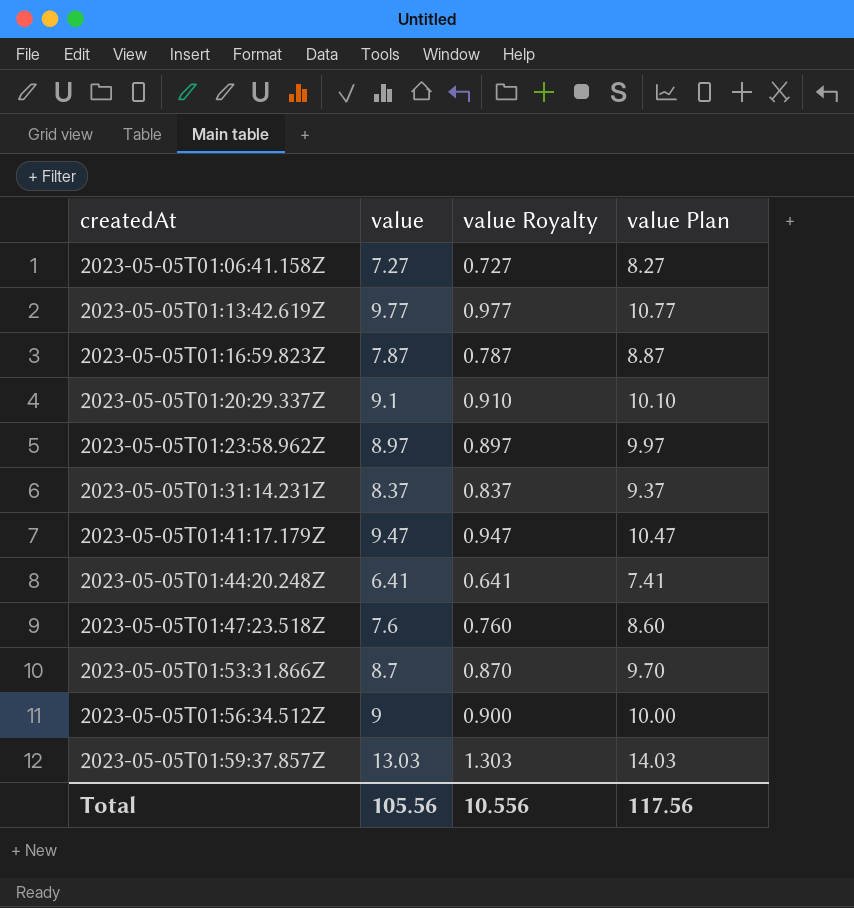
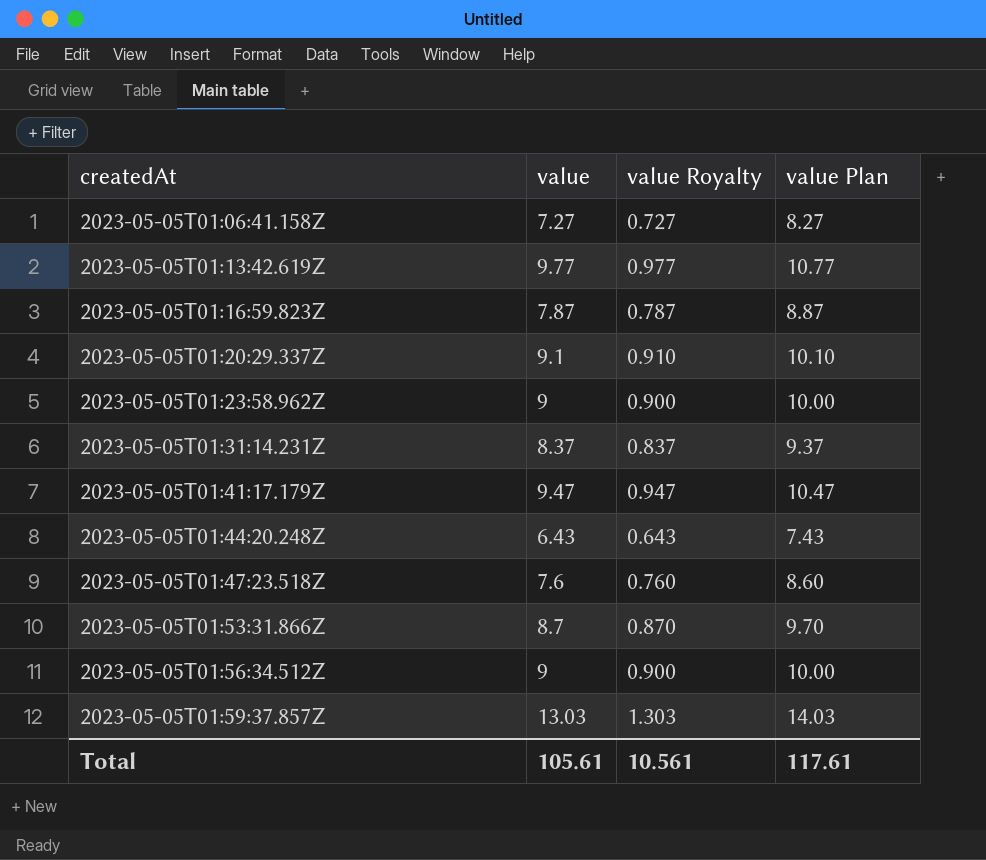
2023-05-05T01:23:58.962Z | value: 8.97 -> 9
2023-05-05T01:23:58.962Z | value Royalty: 0.897 -> 0.900
2023-05-05T01:23:58.962Z | value Plan: 9.97 -> 10.00
2023-05-05T01:44:20.248Z | value: 6.41 -> 6.43
2023-05-05T01:44:20.248Z | value Royalty: 0.641 -> 0.643
2023-05-05T01:44:20.248Z | value Plan: 7.41 -> 7.43
Total | value: 105.56 -> 105.61
Total | value Royalty: 10.556 -> 10.561
Total | value Plan: 117.56 -> 117.61

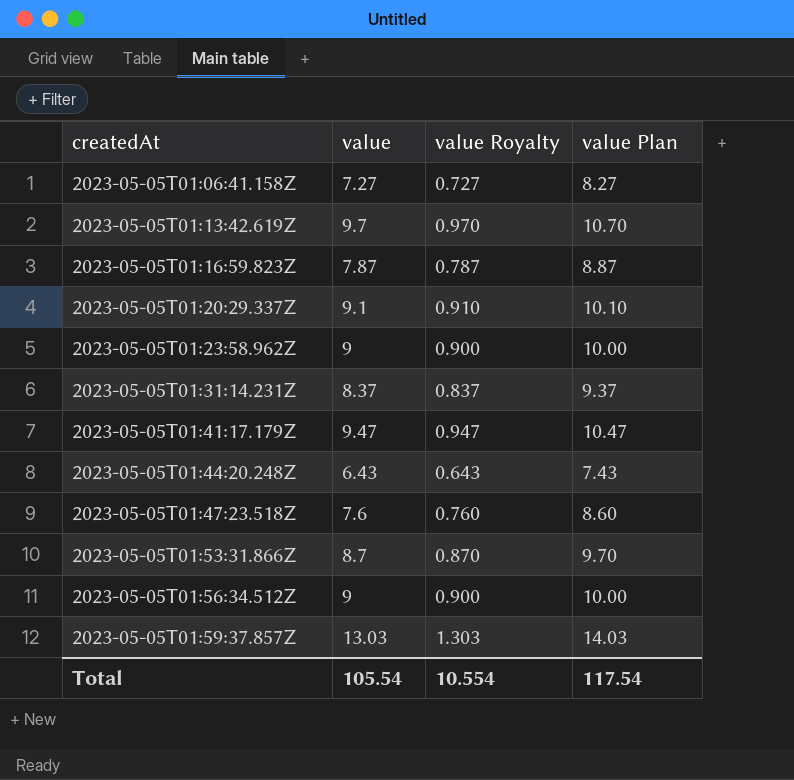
2023-05-05T01:13:42.619Z | value: 9.77 -> 9.7
2023-05-05T01:13:42.619Z | value Royalty: 0.977 -> 0.970
2023-05-05T01:13:42.619Z | value Plan: 10.77 -> 10.70
Total | value: 105.61 -> 105.54
Total | value Royalty: 10.561 -> 10.554
Total | value Plan: 117.61 -> 117.54

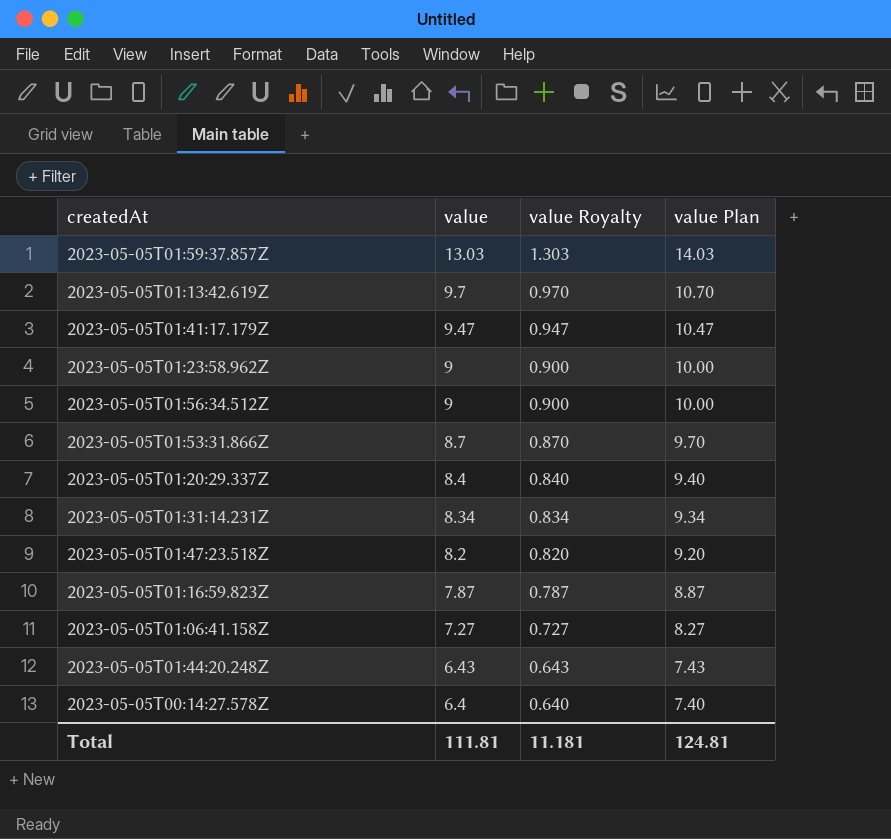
row order: createdAt ascending -> value descending
2023-05-05T01:20:29.337Z | value: 9.1 -> 8.4
2023-05-05T01:20:29.337Z | value Royalty: 0.910 -> 0.840
2023-05-05T01:20:29.337Z | value Plan: 10.10 -> 9.40
2023-05-05T01:31:14.231Z | value: 8.37 -> 8.34
2023-05-05T01:31:14.231Z | value Royalty: 0.837 -> 0.834
2023-05-05T01:31:14.231Z | value Plan: 9.37 -> 9.34
2023-05-05T01:47:23.518Z | value: 7.6 -> 8.2
2023-05-05T01:47:23.518Z | value Royalty: 0.760 -> 0.820
2023-05-05T01:47:23.518Z | value Plan: 8.60 -> 9.20
row 2023-05-05T00:14:27.578Z: none -> 6.4 | 0.640 | 7.40
Total | value: 105.54 -> 111.81
Total | value Royalty: 10.554 -> 11.181
Total | value Plan: 117.54 -> 124.81

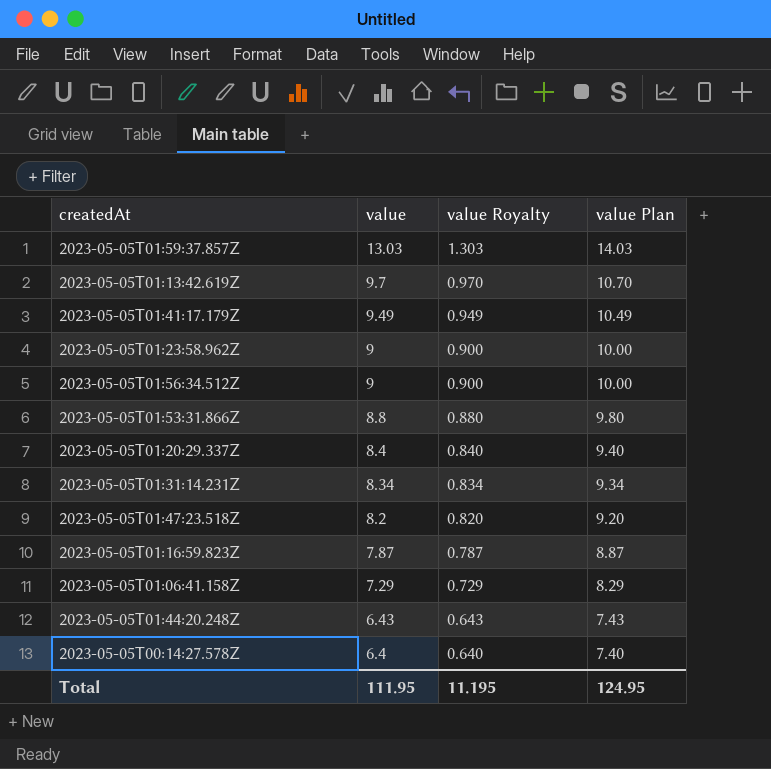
2023-05-05T01:41:17.179Z | value: 9.47 -> 9.49
2023-05-05T01:41:17.179Z | value Royalty: 0.947 -> 0.949
2023-05-05T01:41:17.179Z | value Plan: 10.47 -> 10.49
2023-05-05T01:53:31.866Z | value: 8.7 -> 8.8
2023-05-05T01:53:31.866Z | value Royalty: 0.870 -> 0.880
2023-05-05T01:53:31.866Z | value Plan: 9.70 -> 9.80
2023-05-05T01:06:41.158Z | value: 7.27 -> 7.29
2023-05-05T01:06:41.158Z | value Royalty: 0.727 -> 0.729
2023-05-05T01:06:41.158Z | value Plan: 8.27 -> 8.29
Total | value: 111.81 -> 111.95
Total | value Royalty: 11.181 -> 11.195
Total | value Plan: 124.81 -> 124.95

